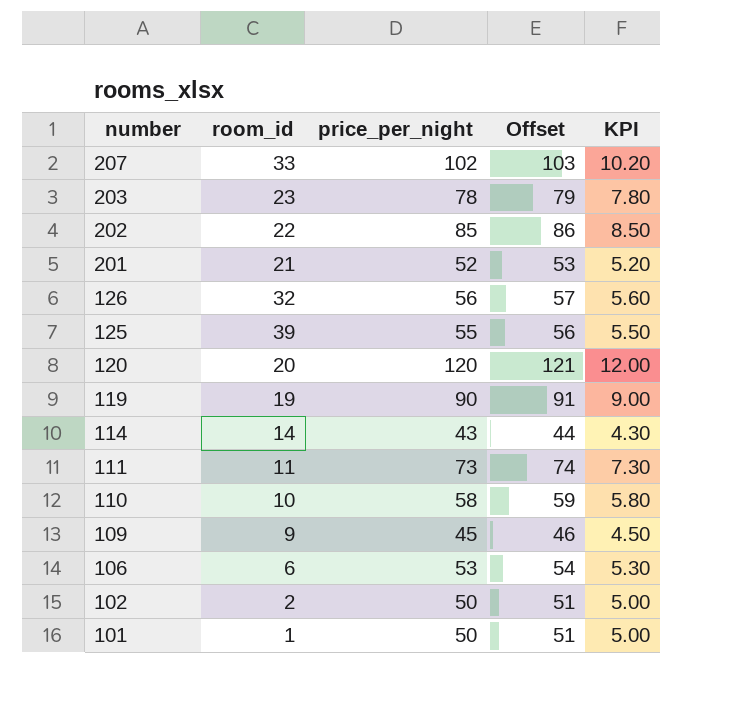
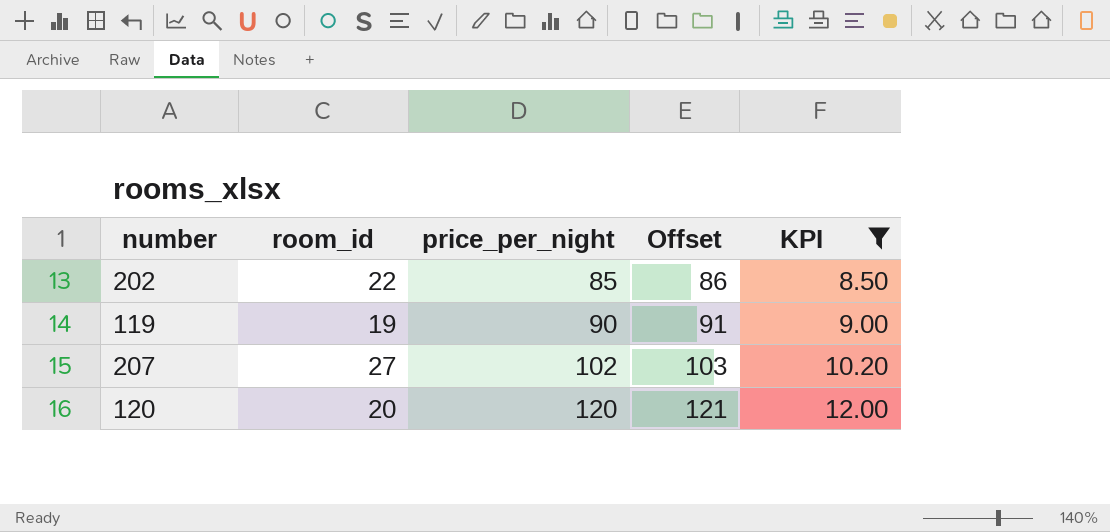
filter: none -> KPI >= 8.50
row order: number descending -> price_per_night ascending
207 | room_id: 33 -> 27

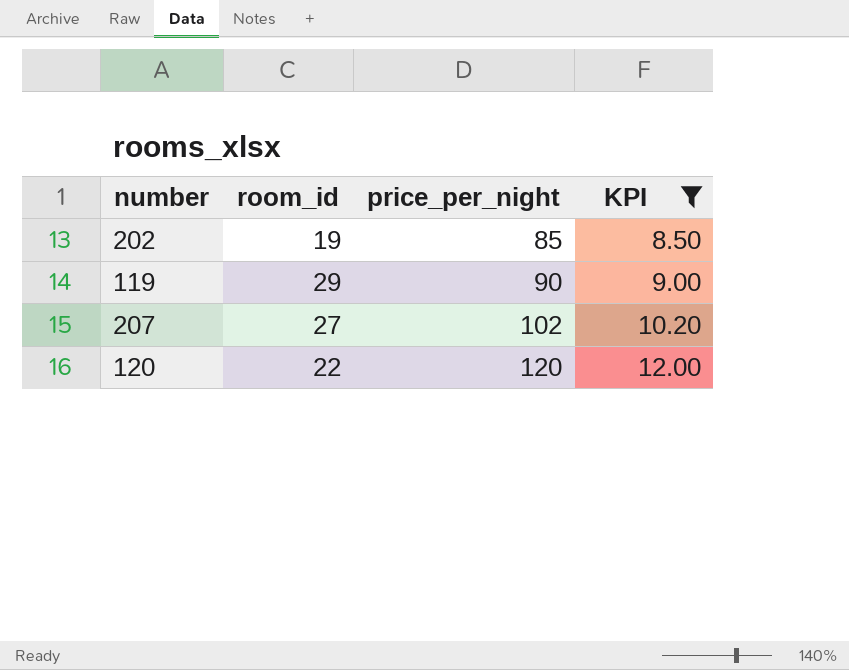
column Offset | formula: [price_per_night] + 1 -> none
202 | room_id: 22 -> 19
119 | room_id: 19 -> 29
120 | room_id: 20 -> 22

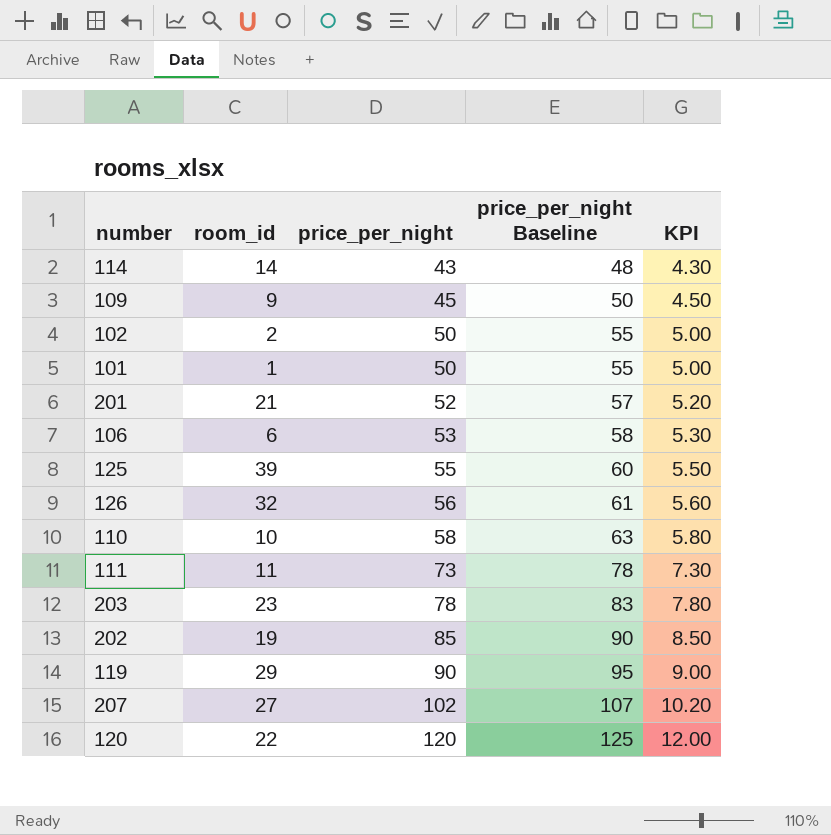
filter: KPI >= 8.50 -> none
column price_per_night Baseline | formula: none -> [price_per_night] + 5

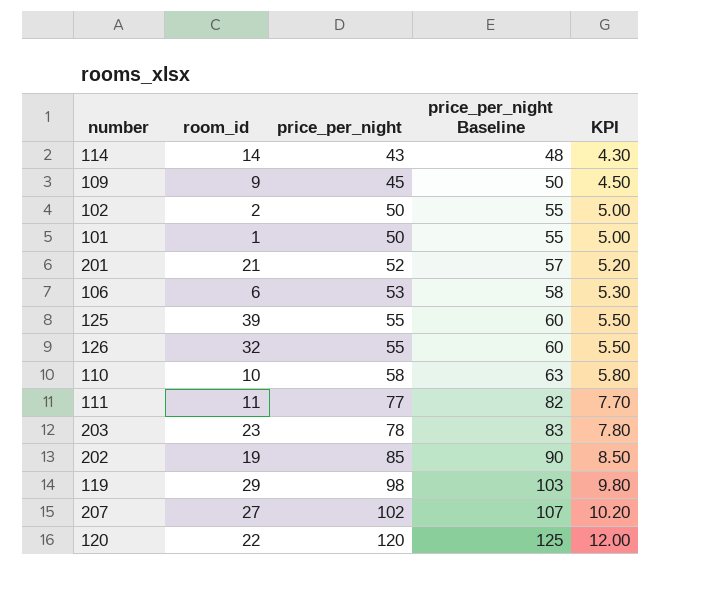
126 | price_per_night: 56 -> 55
126 | price_per_night Baseline: 61 -> 60
126 | KPI: 5.60 -> 5.50
111 | price_per_night: 73 -> 77
111 | price_per_night Baseline: 78 -> 82
111 | KPI: 7.30 -> 7.70
119 | price_per_night: 90 -> 98
119 | price_per_night Baseline: 95 -> 103
119 | KPI: 9.00 -> 9.80

